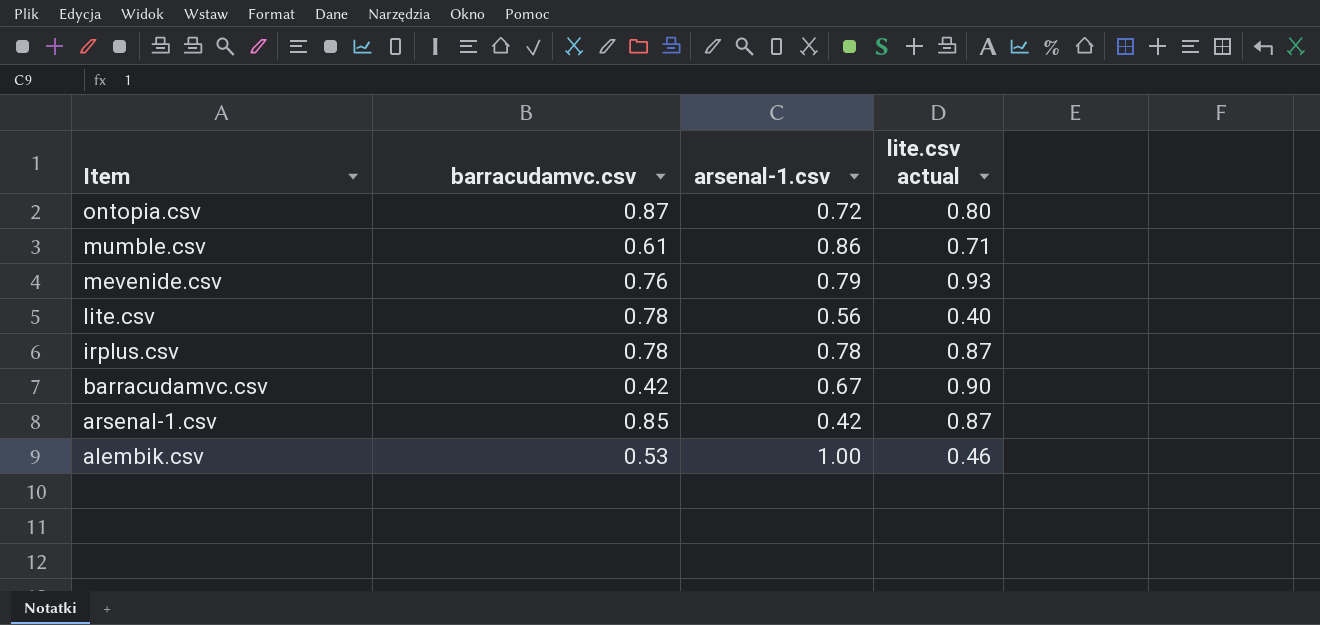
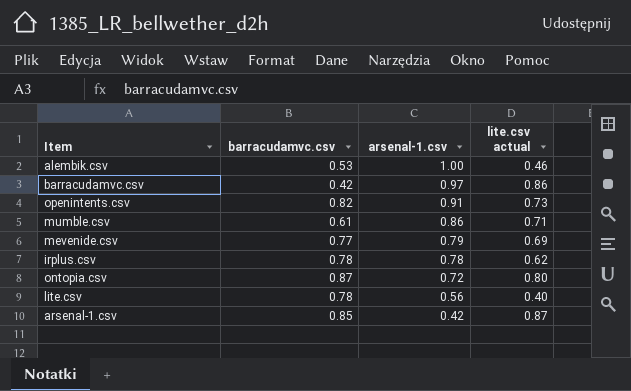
row order: Item descending -> arsenal-1.csv descending
barracudamvc.csv | arsenal-1.csv: 0.67 -> 0.97
barracudamvc.csv | lite.csv actual: 0.90 -> 0.86
row openintents.csv: none -> 0.82 | 0.91 | 0.73
mevenide.csv | barracudamvc.csv: 0.76 -> 0.77
mevenide.csv | lite.csv actual: 0.93 -> 0.69
irplus.csv | lite.csv actual: 0.87 -> 0.62

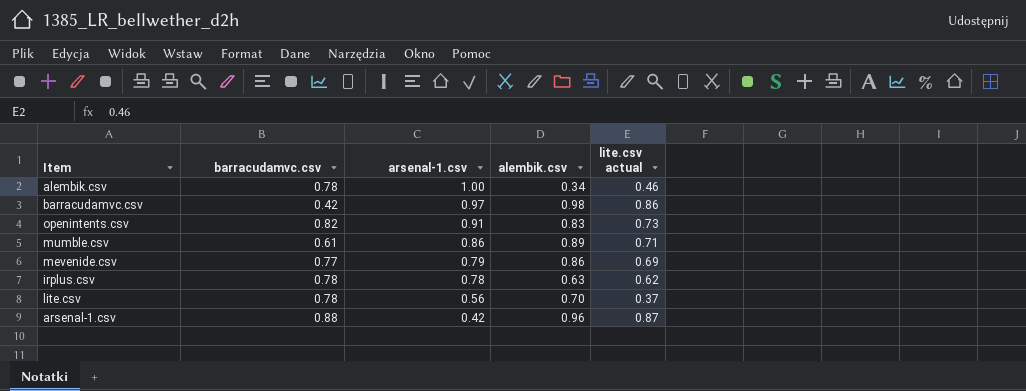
column alembik.csv | position: none -> 4
row ontopia.csv: 0.87 | 0.72 | 0.80 -> none
alembik.csv | barracudamvc.csv: 0.53 -> 0.78
lite.csv | lite.csv actual: 0.40 -> 0.37
arsenal-1.csv | barracudamvc.csv: 0.85 -> 0.88

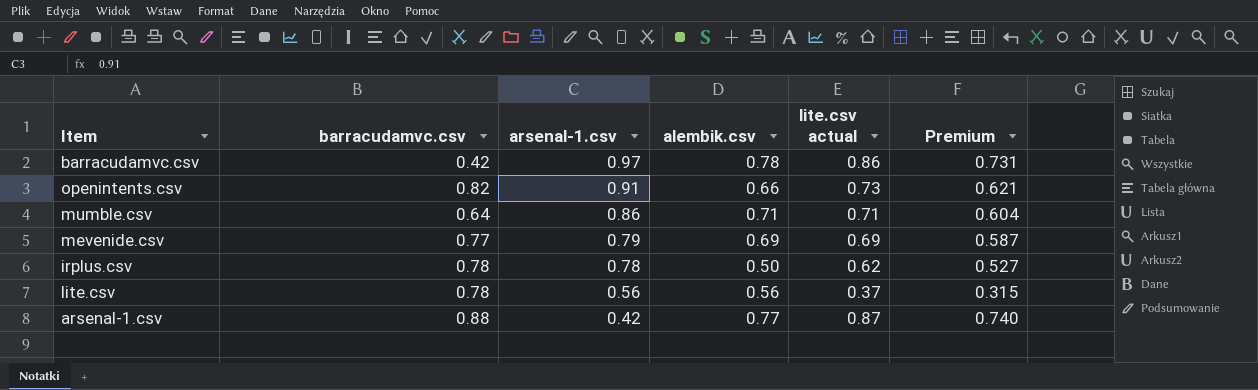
column Premium | formula: none -> [lite.csv actual] * 0.85
row alembik.csv: 0.78 | 1.00 | 0.34 | 0.46 -> none
barracudamvc.csv | alembik.csv: 0.98 -> 0.78
openintents.csv | alembik.csv: 0.83 -> 0.66
mumble.csv | barracudamvc.csv: 0.61 -> 0.64
mumble.csv | alembik.csv: 0.89 -> 0.71
mevenide.csv | alembik.csv: 0.86 -> 0.69
irplus.csv | alembik.csv: 0.63 -> 0.50
lite.csv | alembik.csv: 0.70 -> 0.56
arsenal-1.csv | alembik.csv: 0.96 -> 0.77

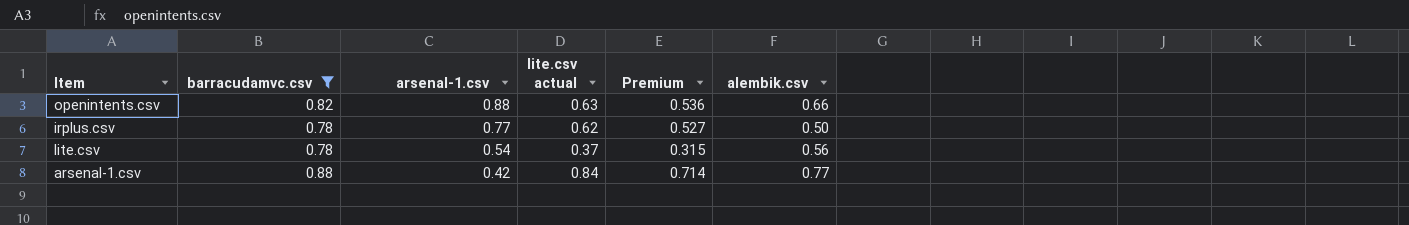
filter: none -> barracudamvc.csv >= 0.78
column alembik.csv | position: 4 -> 6
openintents.csv | arsenal-1.csv: 0.91 -> 0.88
openintents.csv | lite.csv actual: 0.73 -> 0.63
openintents.csv | Premium: 0.621 -> 0.536
irplus.csv | arsenal-1.csv: 0.78 -> 0.77
lite.csv | arsenal-1.csv: 0.56 -> 0.54
arsenal-1.csv | lite.csv actual: 0.87 -> 0.84
arsenal-1.csv | Premium: 0.740 -> 0.714

